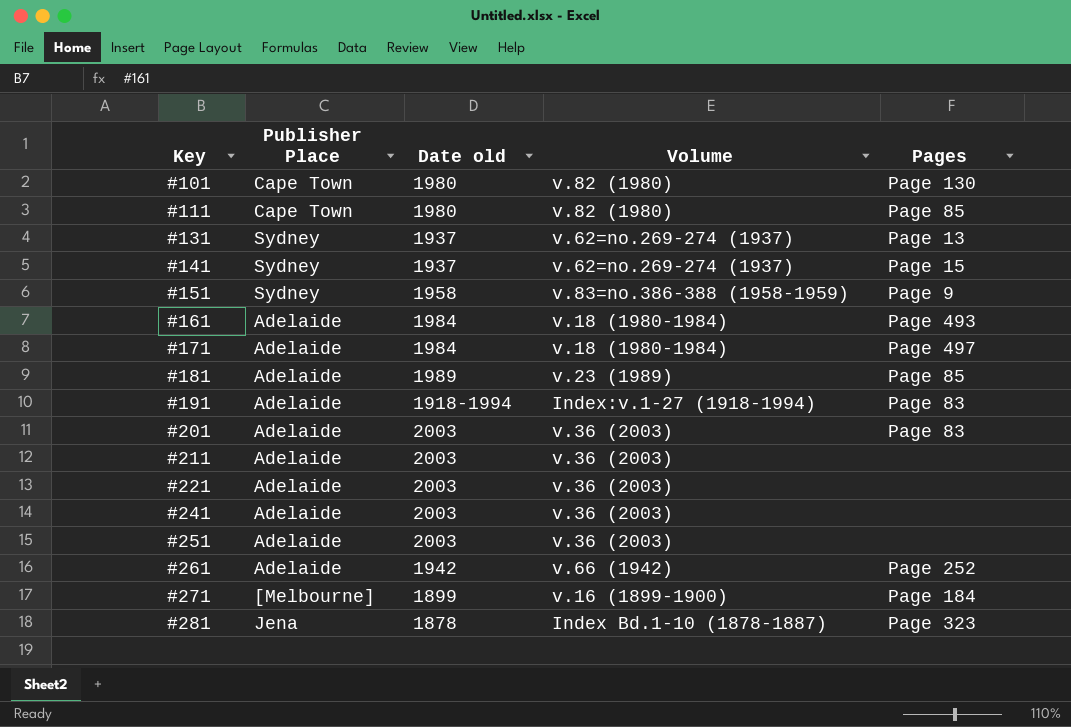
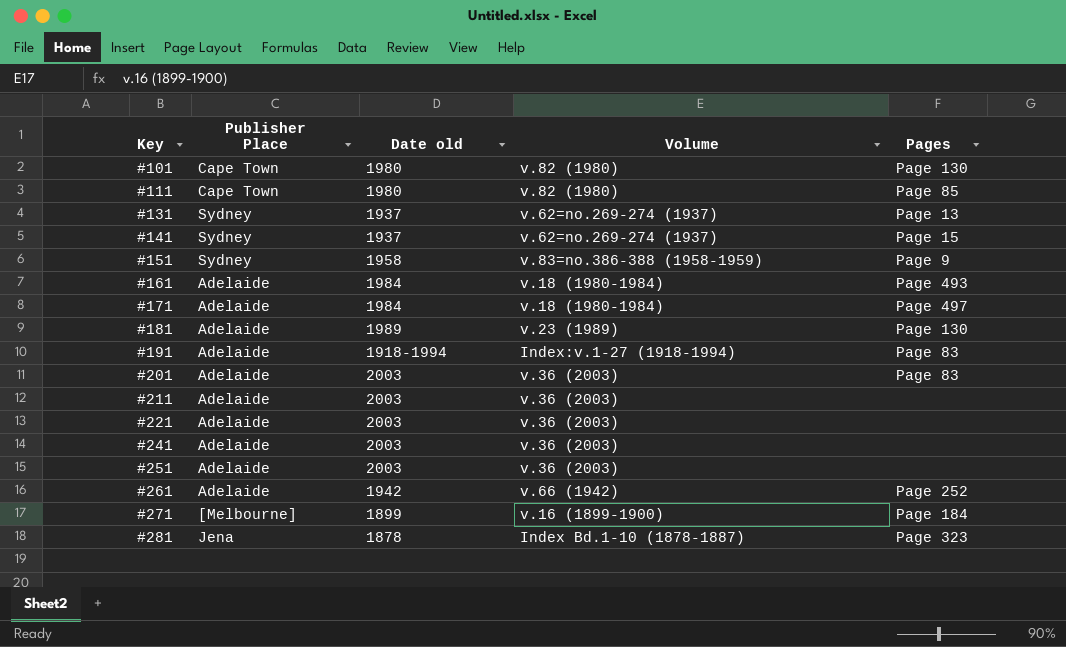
#181 | Pages: Page 85 -> Page 130

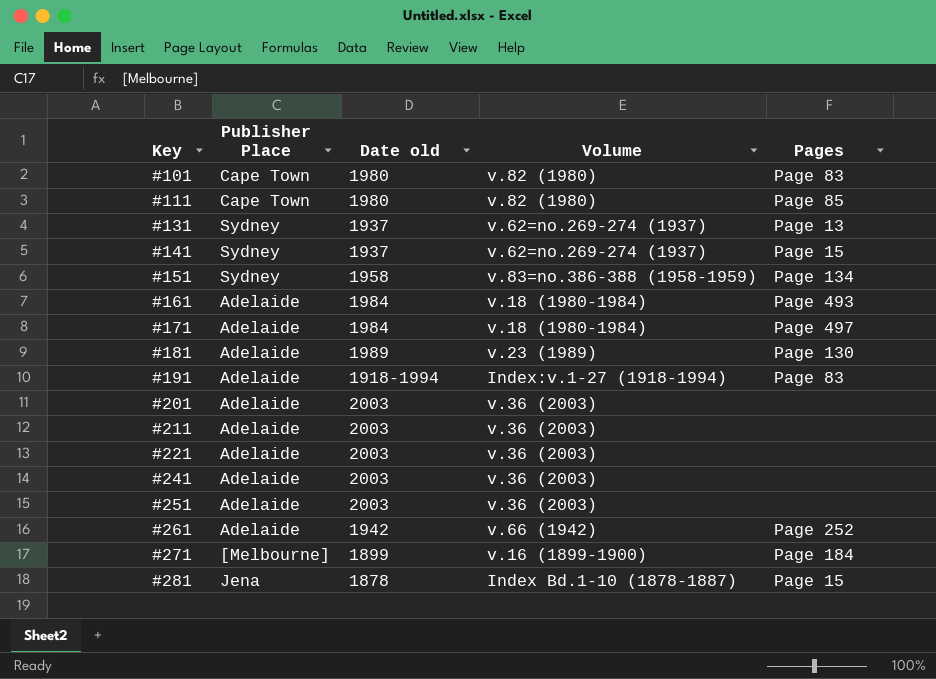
#101 | Pages: Page 130 -> Page 83
#151 | Pages: Page 9 -> Page 134
#201 | Pages: Page 83 -> none
#281 | Pages: Page 323 -> Page 15

